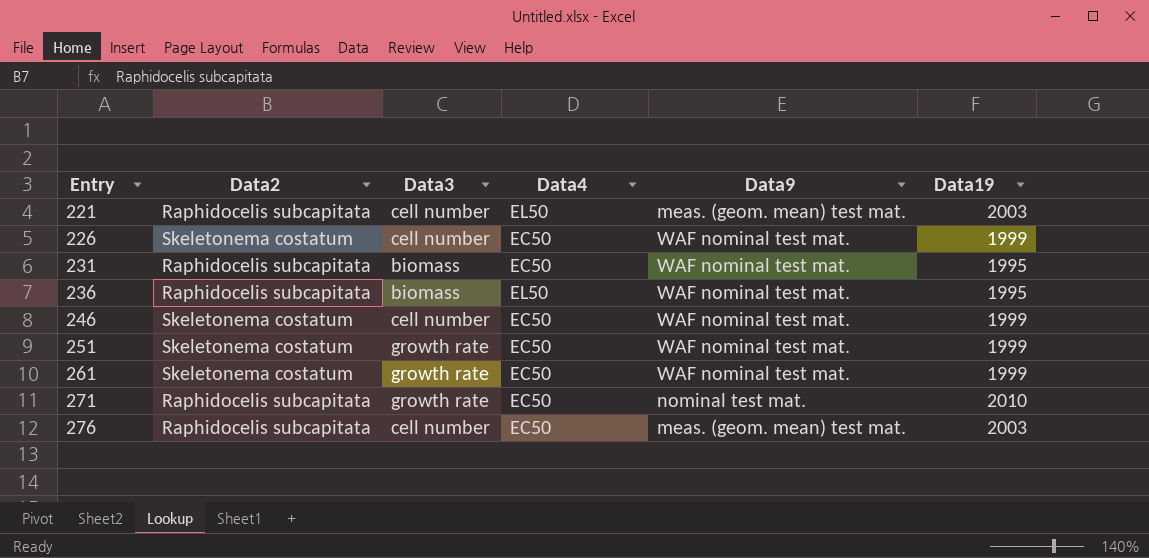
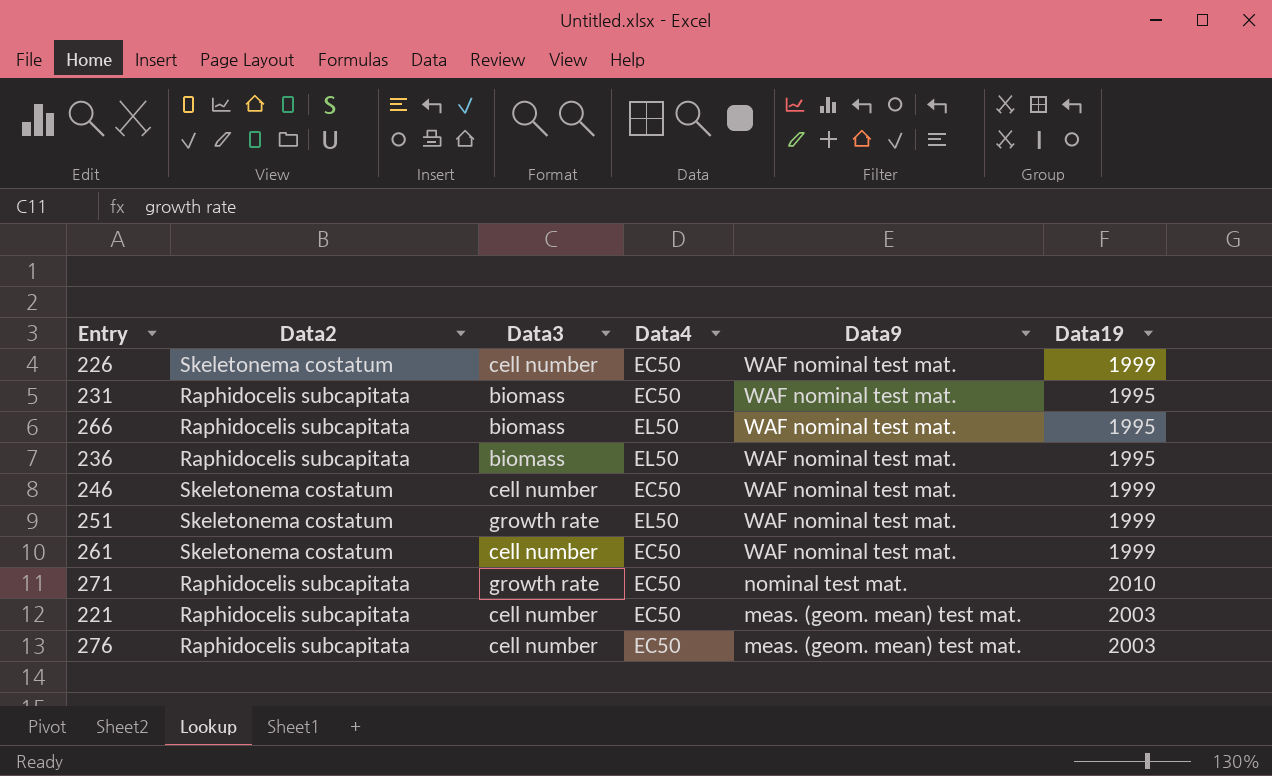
row order: Entry ascending -> Data9 descending
row 266: none -> Raphidocelis subcapitata | biomass | EL50 | WAF nominal test mat. | 1995
251 | Data4: EC50 -> EL50
261 | Data3: growth rate -> cell number
221 | Data4: EL50 -> EC50

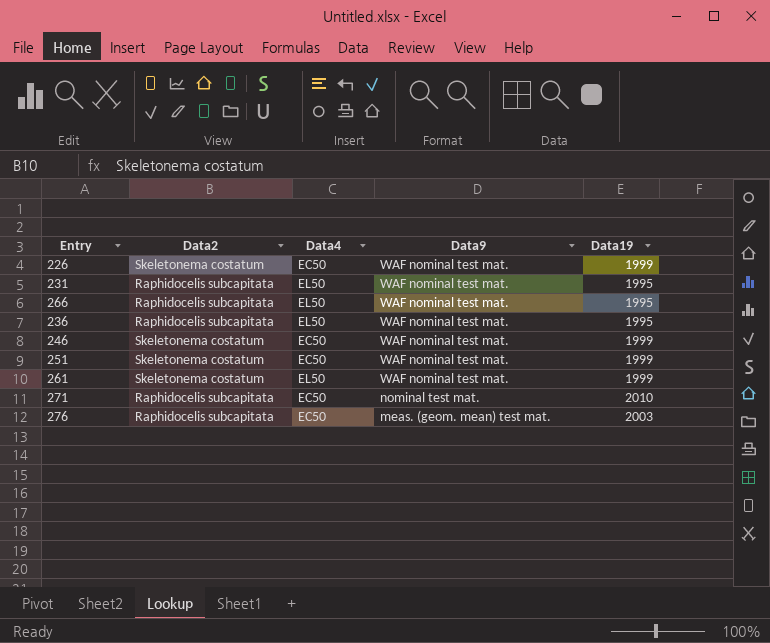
column Data3 | position: 3 -> none
row 221: Raphidocelis subcapitata | cell number | EC50 | meas. (geom. mean) test mat. | 2003 -> none
231 | Data4: EC50 -> EL50
251 | Data4: EL50 -> EC50
261 | Data4: EC50 -> EL50

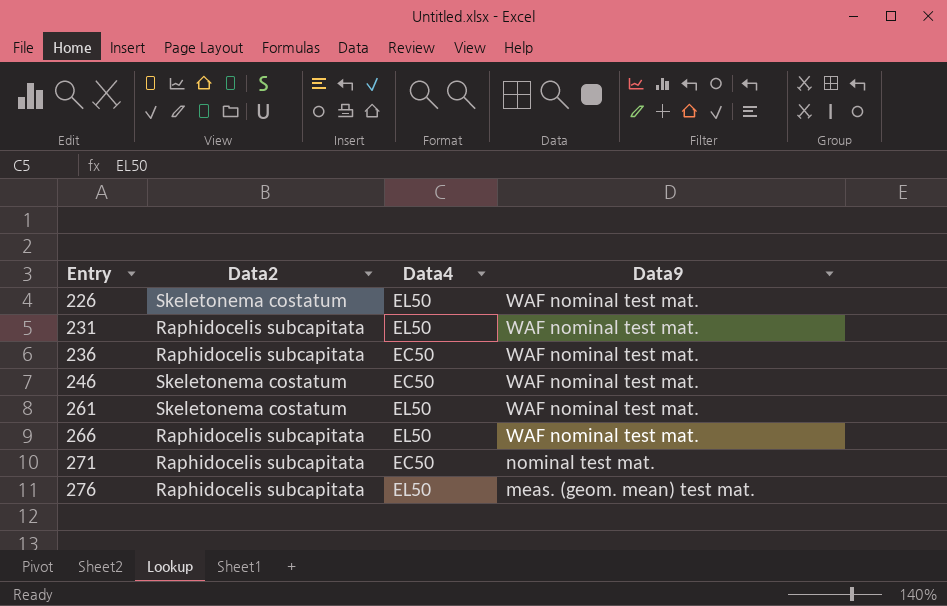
row order: Data9 descending -> Entry ascending
column Data19 | position: 5 -> none
row 251: Skeletonema costatum | EC50 | WAF nominal test mat. | 1999 -> none
226 | Data4: EC50 -> EL50
236 | Data4: EL50 -> EC50
276 | Data4: EC50 -> EL50

